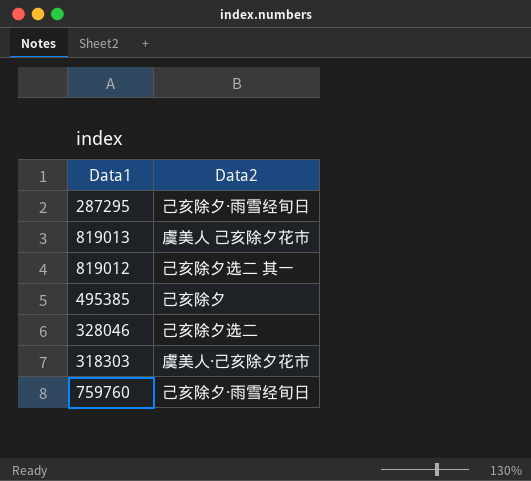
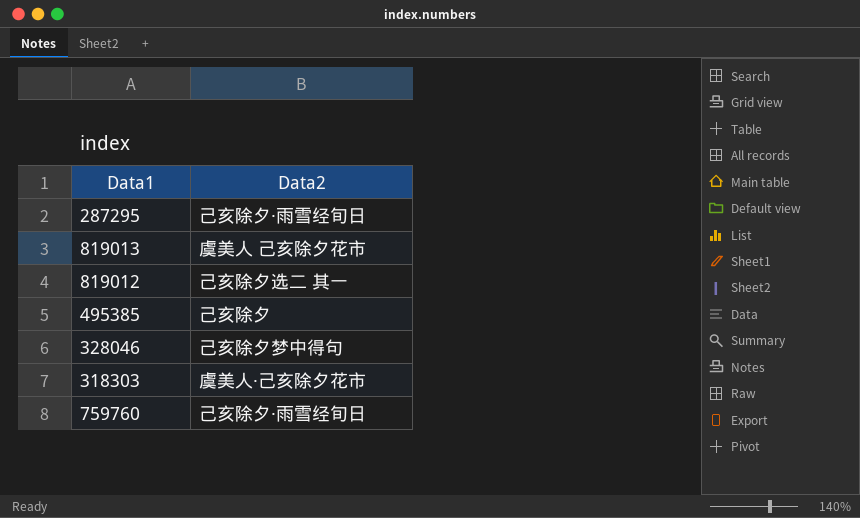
328046 | Data2: 己亥除夕选二 -> 己亥除夕梦中得句

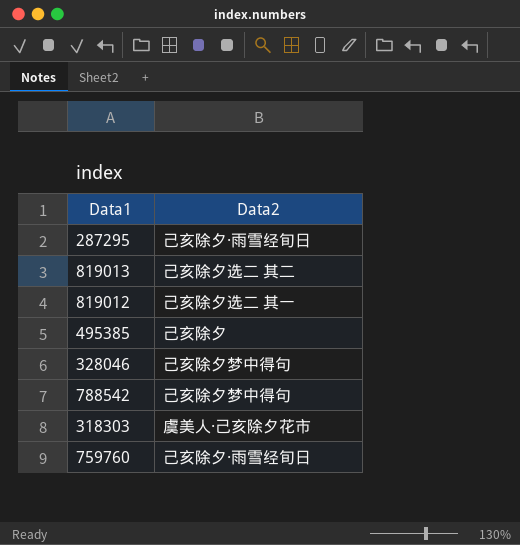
819013 | Data2: 虞美人 己亥除夕花市 -> 己亥除夕选二 其二
row 788542: none -> 己亥除夕梦中得句

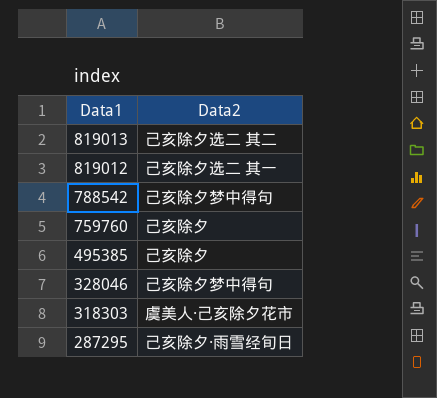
row order: none -> Data1 descending
759760 | Data2: 己亥除夕·雨雪经旬日 -> 己亥除夕

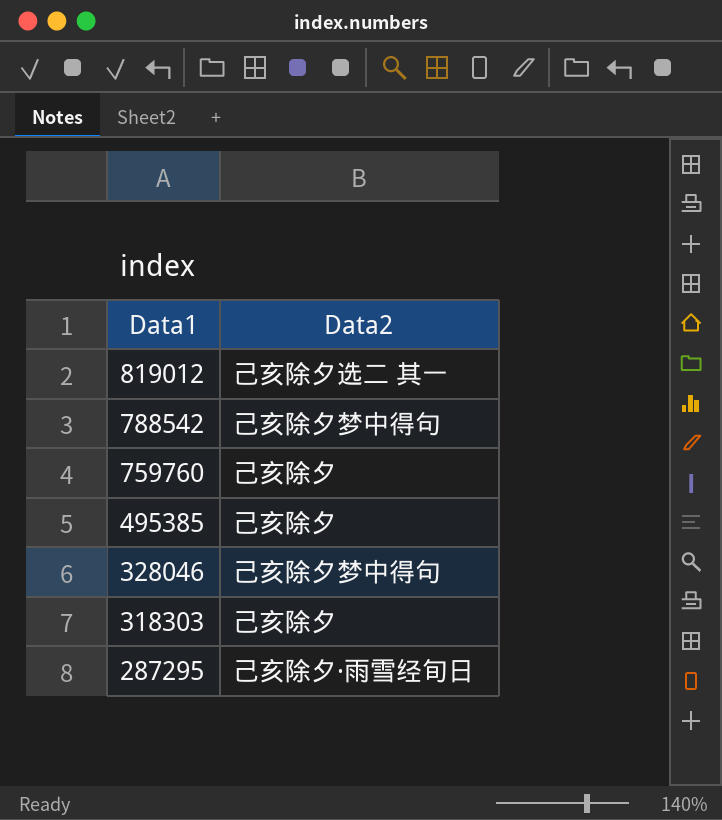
row 819013: 己亥除夕选二 其二 -> none
318303 | Data2: 虞美人·己亥除夕花市 -> 己亥除夕

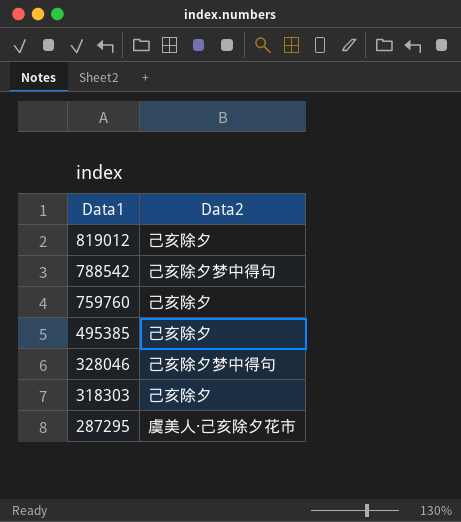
819012 | Data2: 己亥除夕选二 其一 -> 己亥除夕
287295 | Data2: 己亥除夕·雨雪经旬日 -> 虞美人·己亥除夕花市

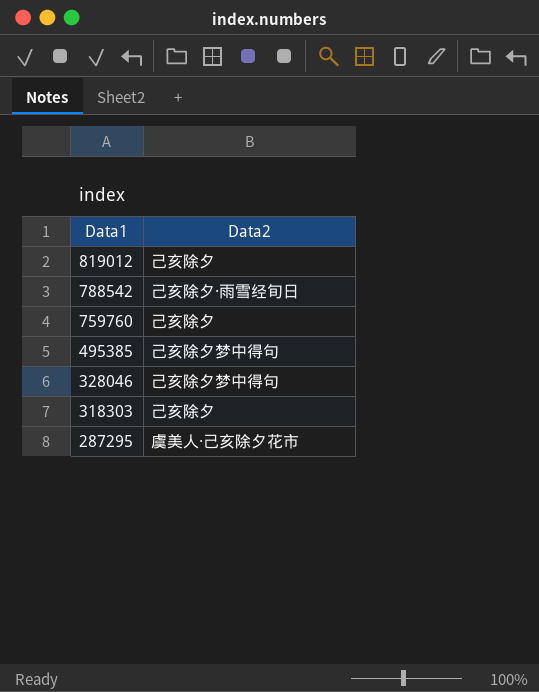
788542 | Data2: 己亥除夕梦中得句 -> 己亥除夕·雨雪经旬日
495385 | Data2: 己亥除夕 -> 己亥除夕梦中得句

